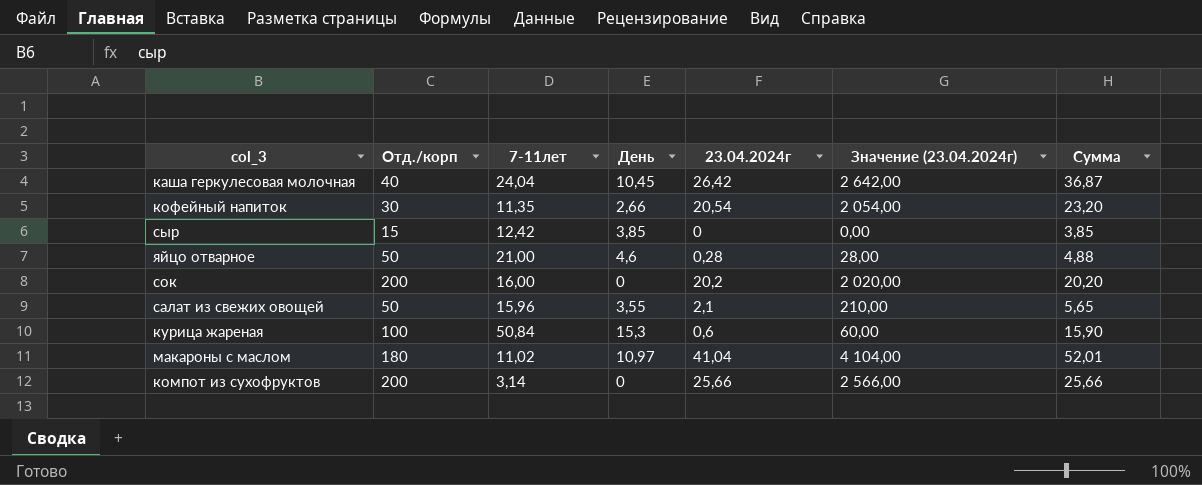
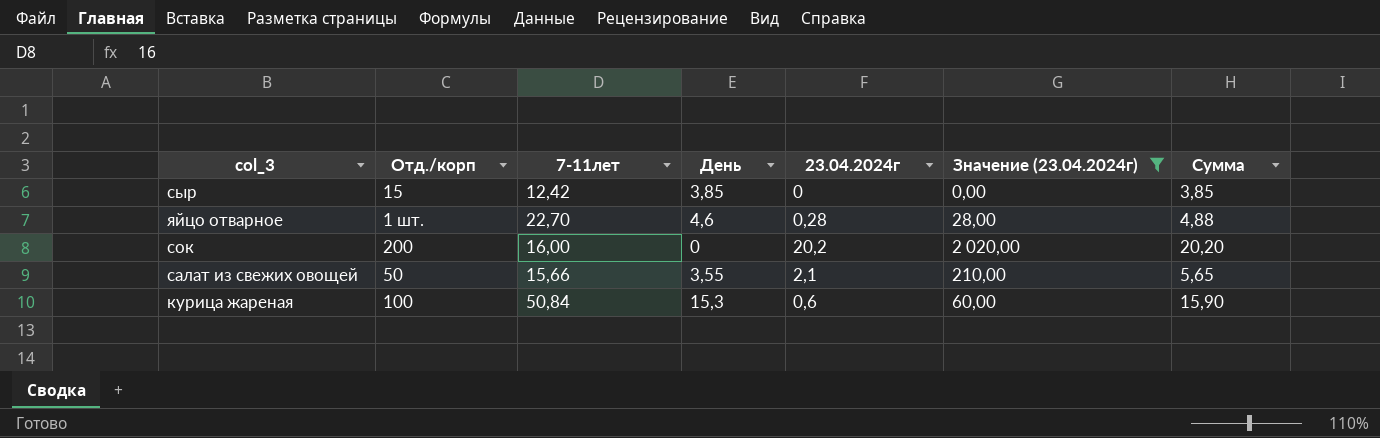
filter: none -> Значение (23.04.2024г) <= 2 020,00
яйцо отварное | Отд./корп: 50 -> 1 шт.
яйцо отварное | 7-11лет: 21,00 -> 22,70
салат из свежих овощей | 7-11лет: 15,96 -> 15,66

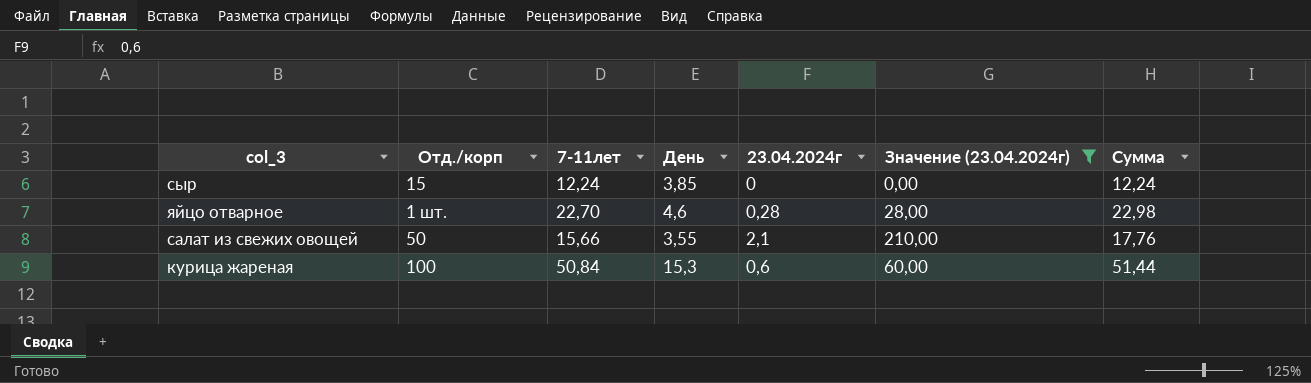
column Сумма | formula: [День] + [23.04.2024г] -> [7-11лет] + [23.04.2024г]
row сок: 200 | 16,00 | 0 | 20,2 | 2 020,00 | 20,20 -> none
сыр | 7-11лет: 12,42 -> 12,24

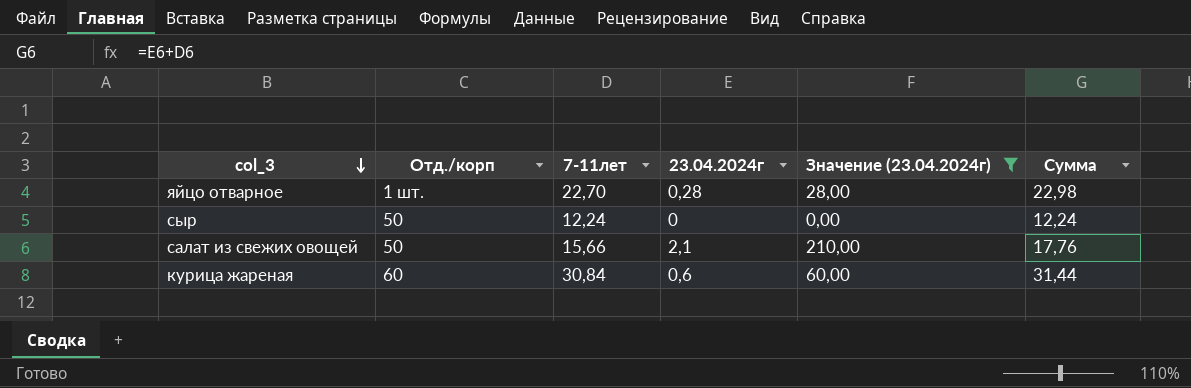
row order: none -> col_3 descending
column День | position: 4 -> none
сыр | Отд./корп: 15 -> 50
курица жареная | Отд./корп: 100 -> 60
курица жареная | 7-11лет: 50,84 -> 30,84
курица жареная | Сумма: 51,44 -> 31,44

